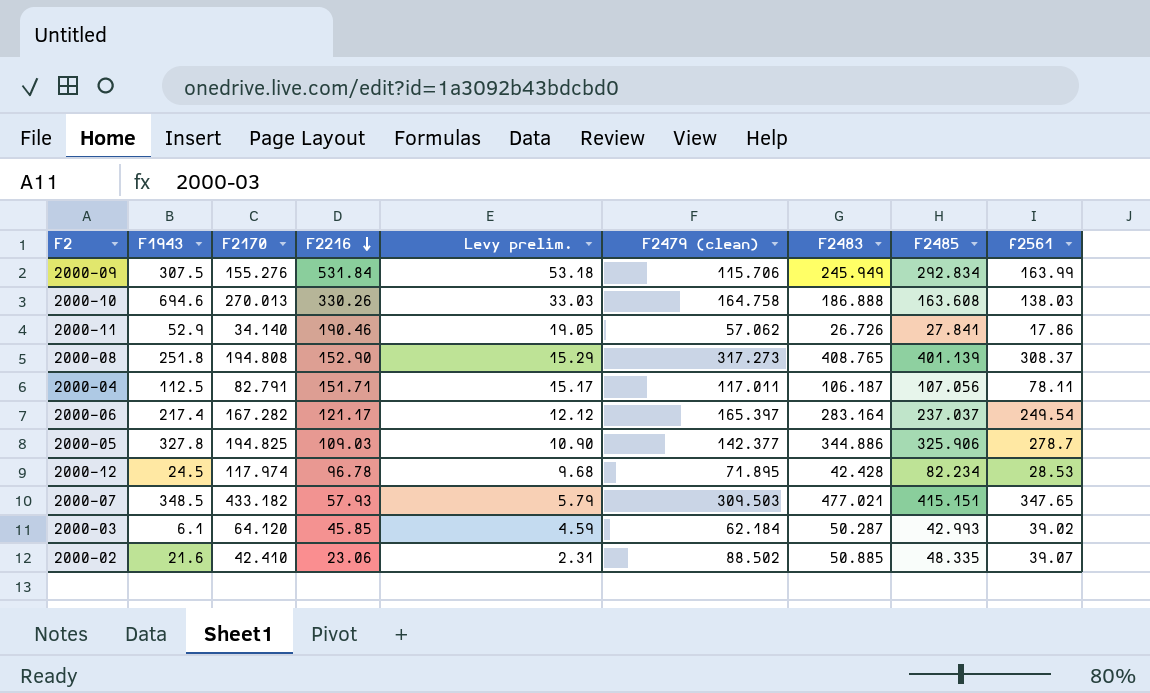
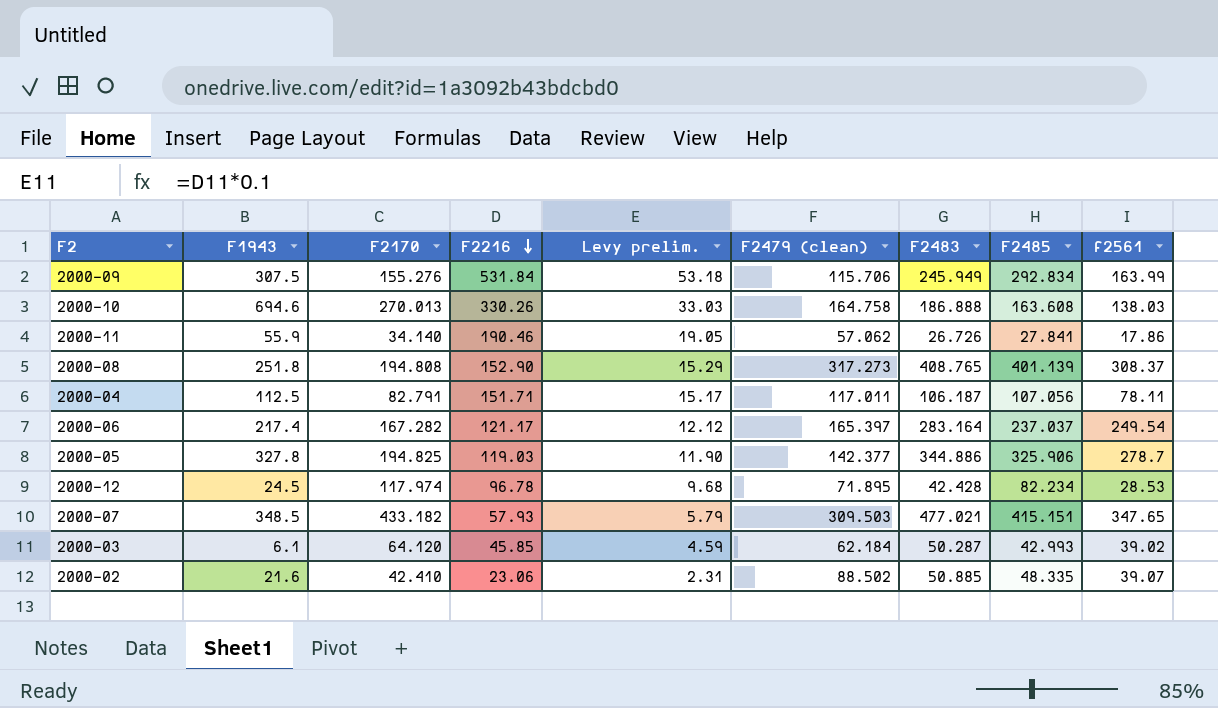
2000-11 | F1943: 52.9 -> 55.9
2000-05 | F2216: 109.03 -> 119.03
2000-05 | Levy prelim.: 10.90 -> 11.90

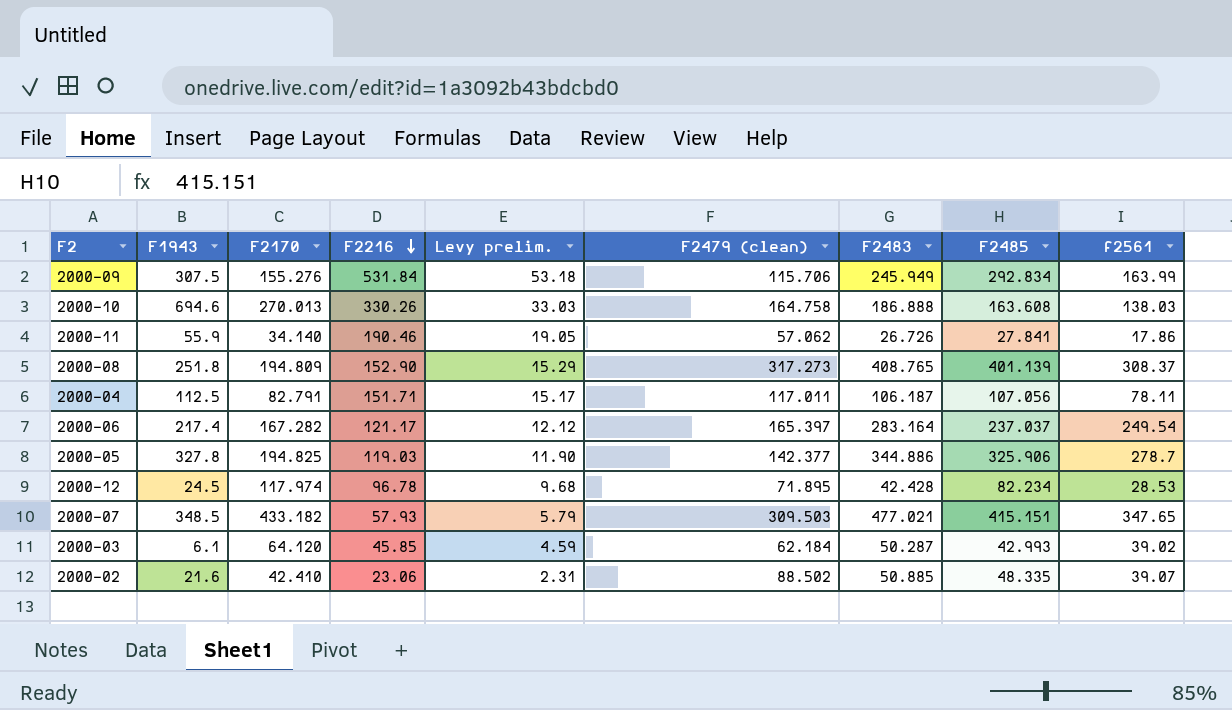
2000-08 | F2170: 194.808 -> 194.809

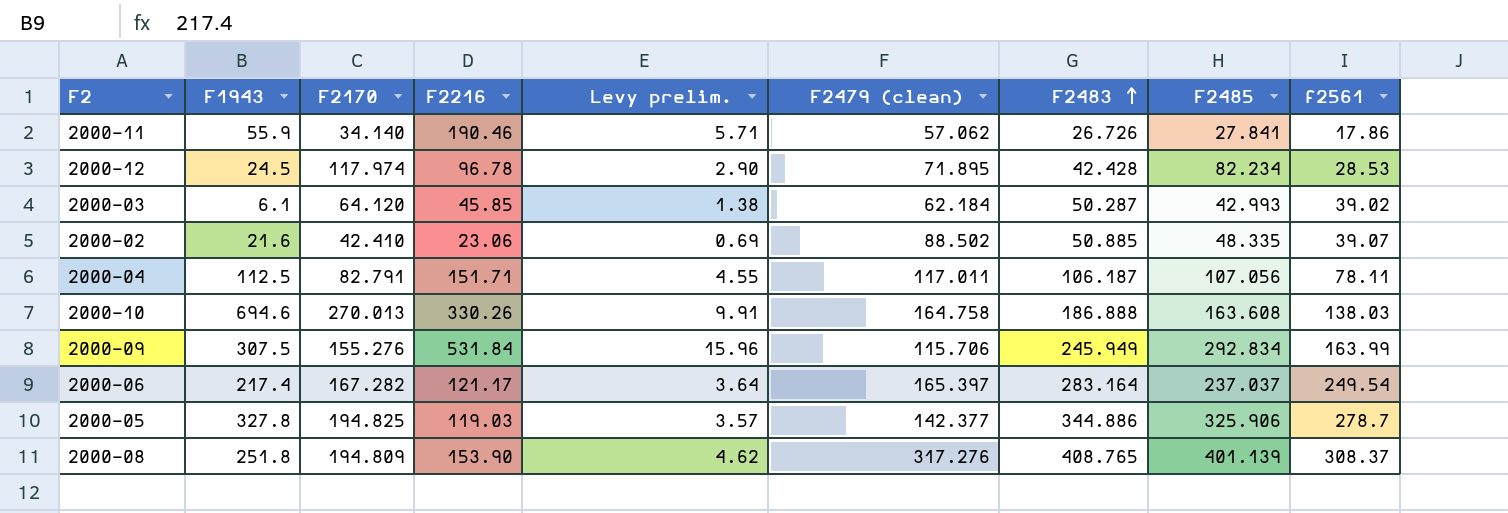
row order: F2216 descending -> F2483 ascending
column Levy prelim. | formula: [F2216] * 0.1 -> [F2216] * 0.03
row 2000-07: 348.5 | 433.182 | 57.93 | 5.79 | 309.503 | 477.021 | 415.151 | 347.65 -> none
2000-08 | F2216: 152.90 -> 153.90
2000-08 | F2479 (clean): 317.273 -> 317.276

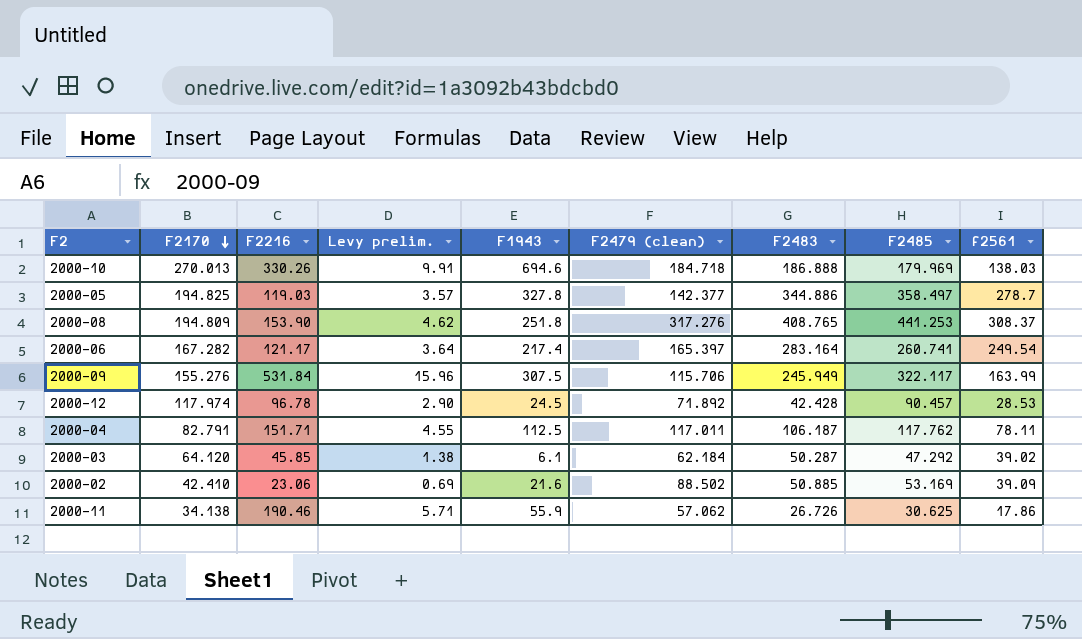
row order: F2483 ascending -> F2170 descending
column F1943 | position: 2 -> 5
2000-10 | F2479 (clean): 164.758 -> 184.718
2000-10 | F2485: 163.608 -> 179.969
2000-05 | F2485: 325.906 -> 358.497
2000-08 | F2485: 401.139 -> 441.253
2000-06 | F2485: 237.037 -> 260.741
2000-09 | F2485: 292.834 -> 322.117
2000-12 | F2479 (clean): 71.895 -> 71.892
2000-12 | F2485: 82.234 -> 90.457
2000-04 | F2485: 107.056 -> 117.762
2000-03 | F2485: 42.993 -> 47.292
2000-02 | F2485: 48.335 -> 53.169
2000-02 | f2561: 39.07 -> 39.09
2000-11 | F2170: 34.140 -> 34.138
2000-11 | F2485: 27.841 -> 30.625

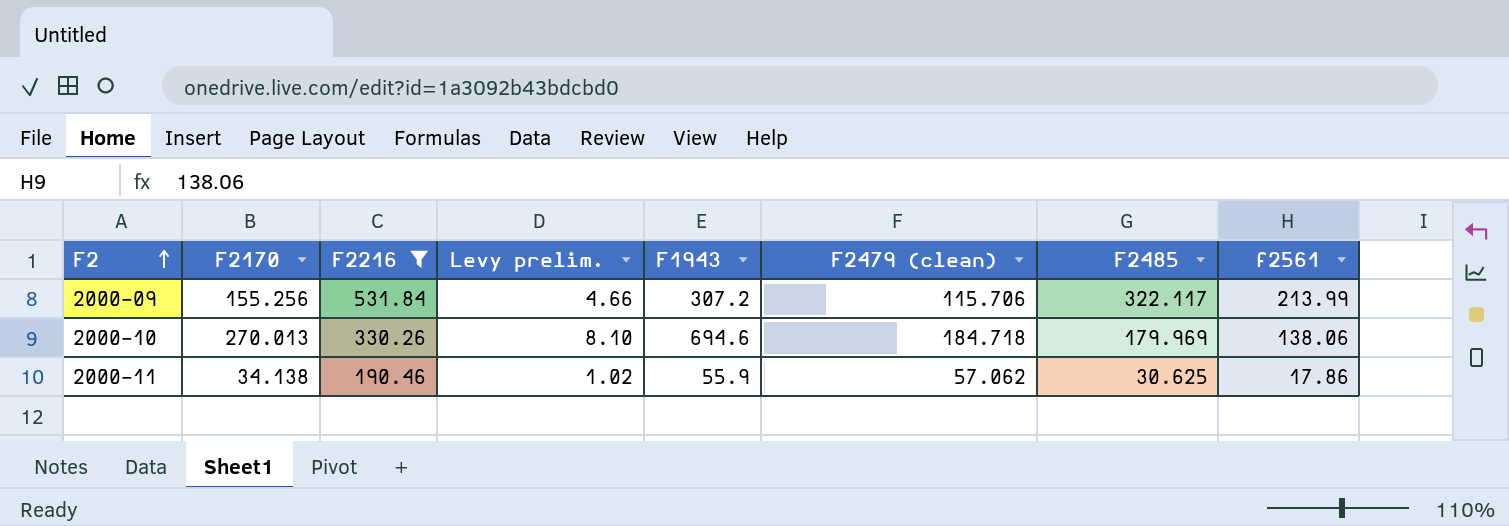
filter: none -> F2216 >= 190.46
row order: F2170 descending -> F2 ascending
column F2483 | position: 7 -> none
column Levy prelim. | formula: [F2216] * 0.03 -> [F2170] * 0.03
2000-09 | F2170: 155.276 -> 155.256
2000-09 | F1943: 307.5 -> 307.2
2000-09 | f2561: 163.99 -> 213.99
2000-10 | f2561: 138.03 -> 138.06

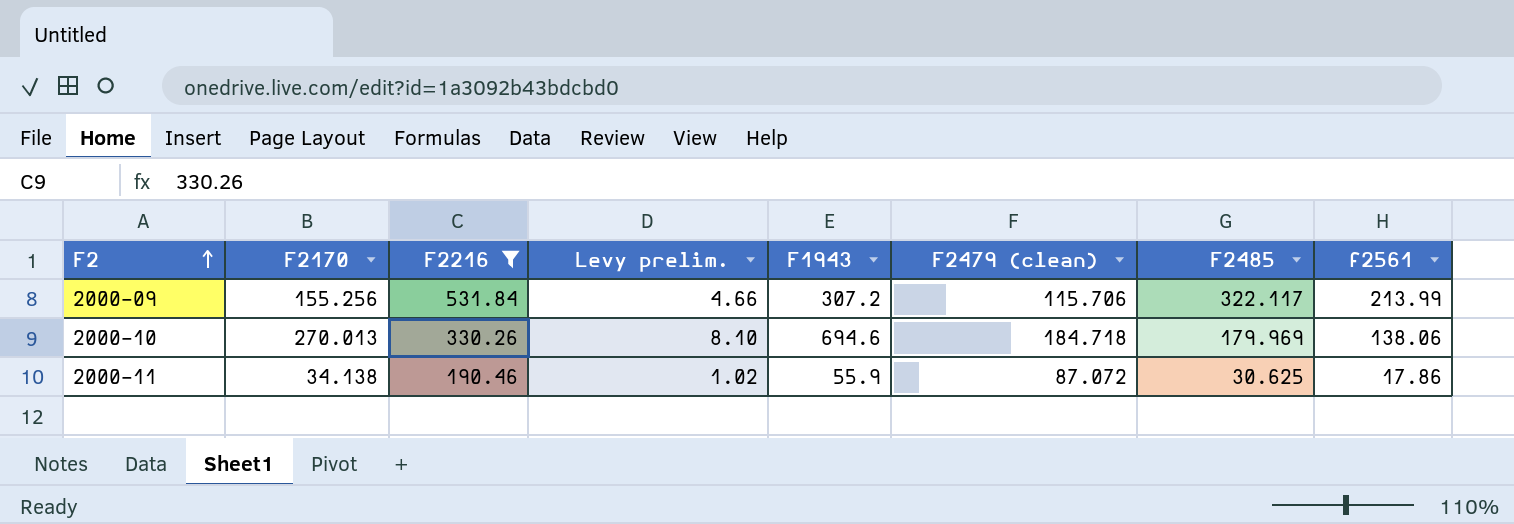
2000-11 | F2479 (clean): 57.062 -> 87.072

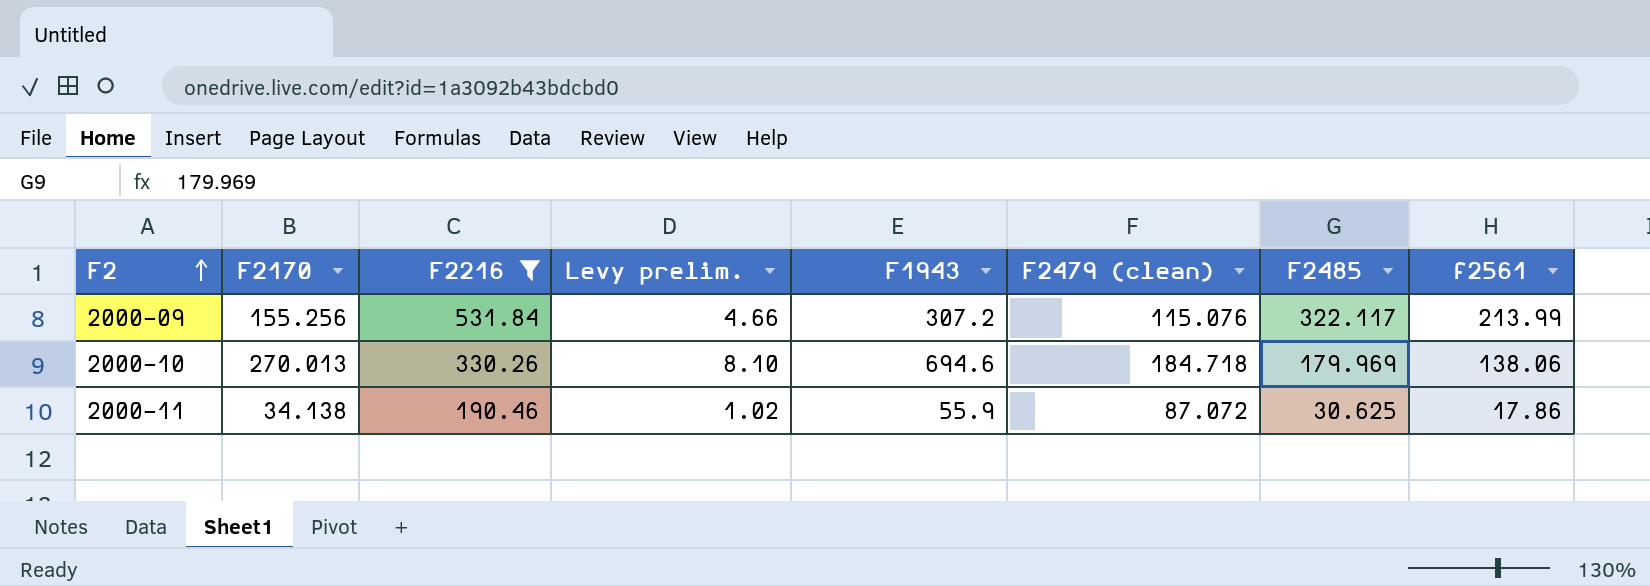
2000-09 | F2479 (clean): 115.706 -> 115.076

